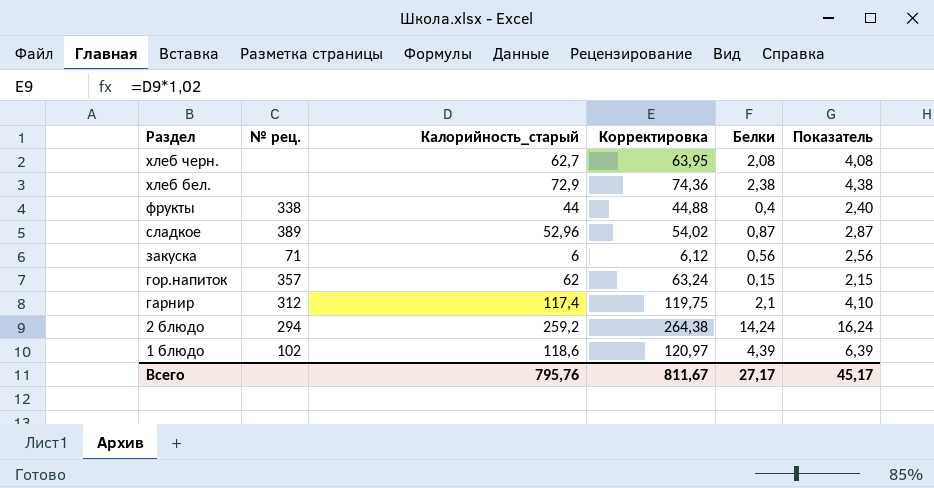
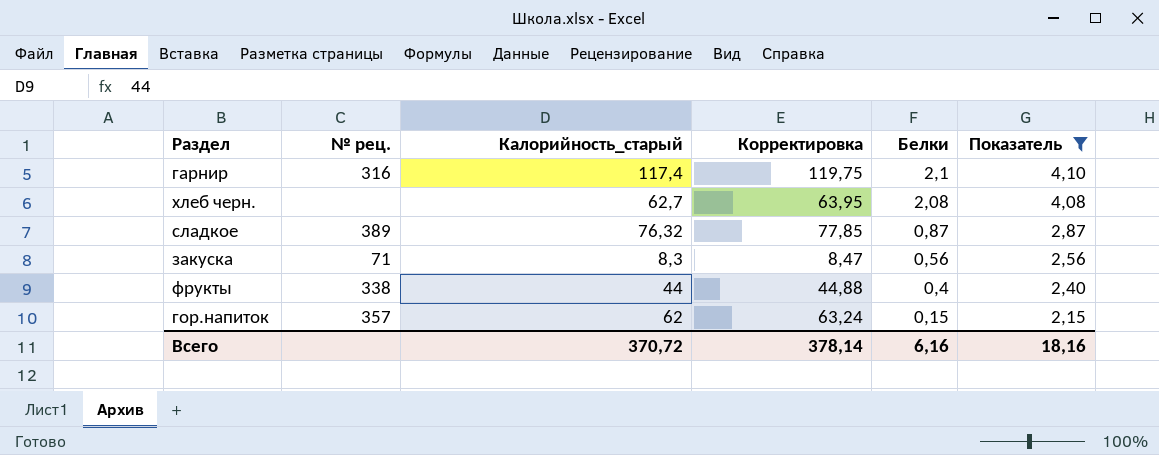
filter: none -> Показатель <= 4,10
row order: Раздел descending -> Белки descending
гарнир | № рец.: 312 -> 316
сладкое | Калорийность_старый: 52,96 -> 76,32
сладкое | Корректировка: 54,02 -> 77,85
закуска | Калорийность_старый: 6 -> 8,3
закуска | Корректировка: 6,12 -> 8,47
Всего | Калорийность_старый: 795,76 -> 370,72
Всего | Корректировка: 811,67 -> 378,14
Всего | Белки: 27,17 -> 6,16
Всего | Показатель: 45,17 -> 18,16

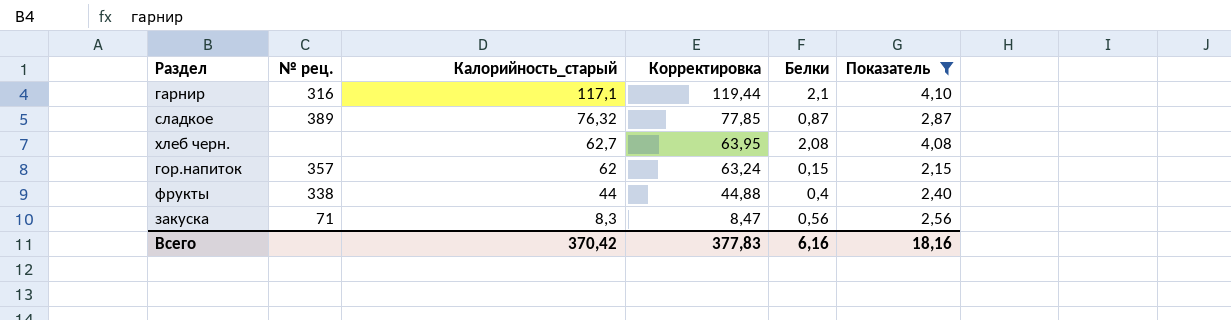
row order: Белки descending -> Калорийность_старый descending
гарнир | Калорийность_старый: 117,4 -> 117,1
гарнир | Корректировка: 119,75 -> 119,44
Всего | Калорийность_старый: 370,72 -> 370,42
Всего | Корректировка: 378,14 -> 377,83

